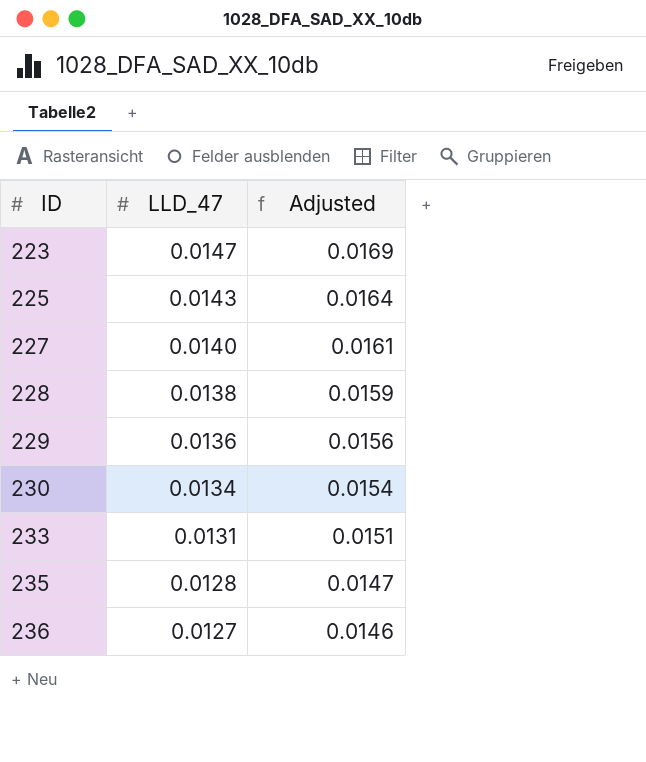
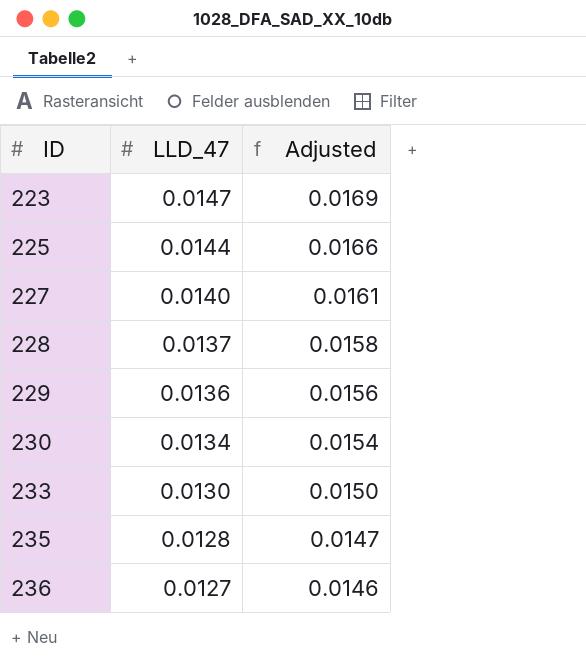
225 | LLD_47: 0.0143 -> 0.0144
225 | Adjusted: 0.0164 -> 0.0166
228 | LLD_47: 0.0138 -> 0.0137
228 | Adjusted: 0.0159 -> 0.0158
233 | LLD_47: 0.0131 -> 0.0130
233 | Adjusted: 0.0151 -> 0.0150

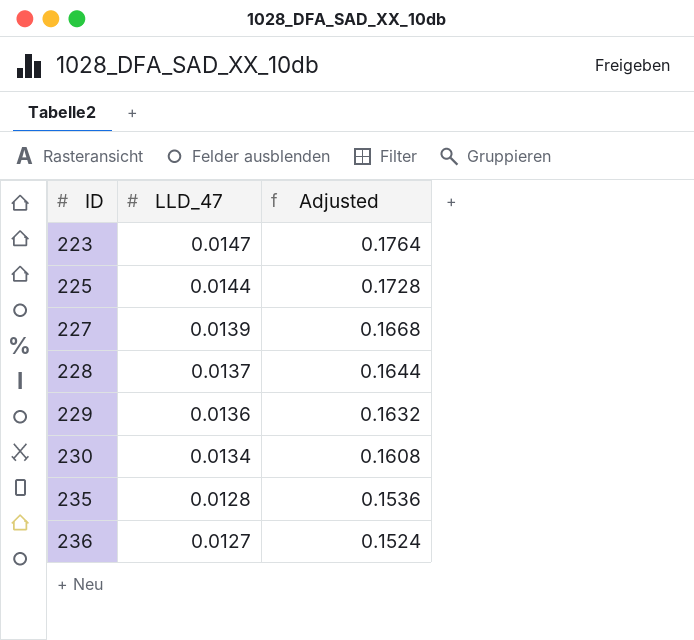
column Adjusted | formula: [LLD_47] * 1.15 -> [LLD_47] * 12
row 233: 0.0130 | 0.0150 -> none
227 | LLD_47: 0.0140 -> 0.0139

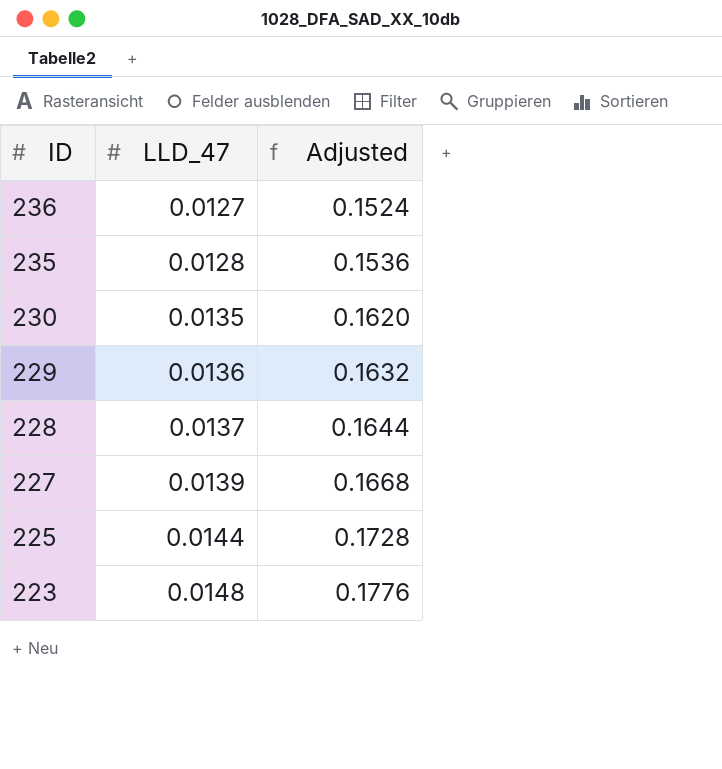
row order: ID ascending -> ID descending
230 | LLD_47: 0.0134 -> 0.0135
230 | Adjusted: 0.1608 -> 0.1620
223 | LLD_47: 0.0147 -> 0.0148
223 | Adjusted: 0.1764 -> 0.1776

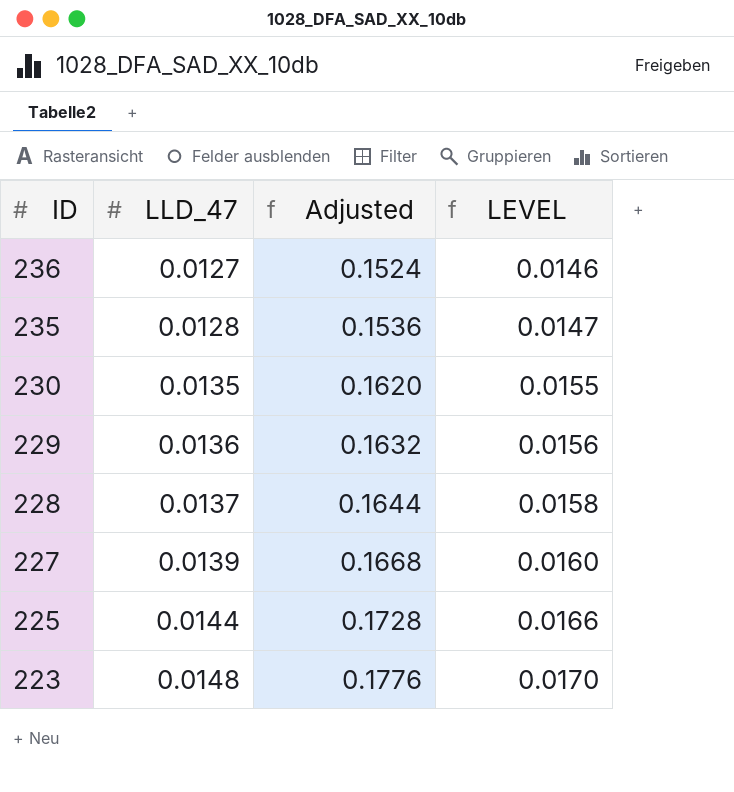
column LEVEL | formula: none -> [LLD_47] * 1.15

